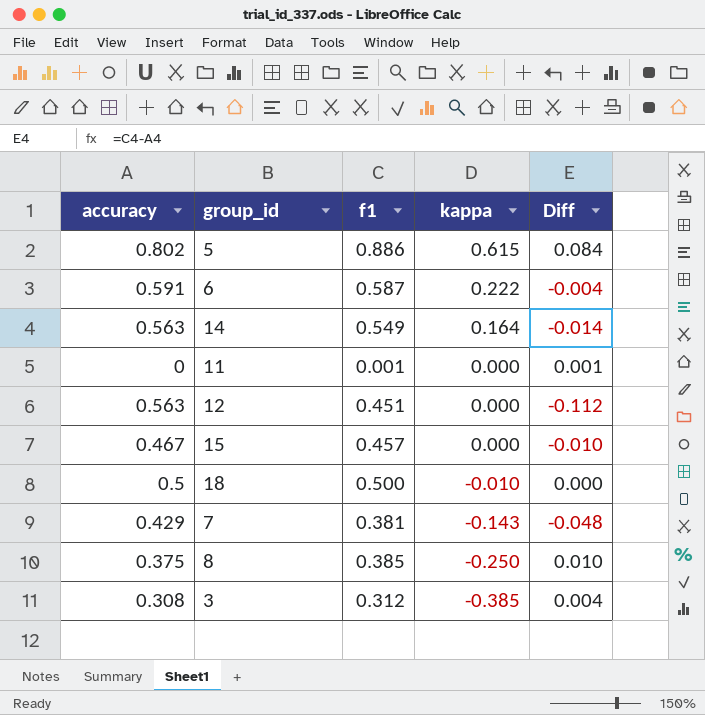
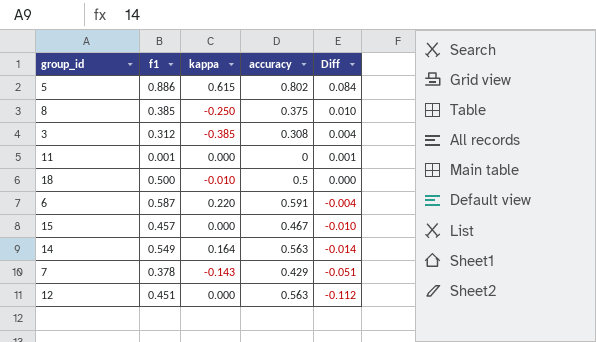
row order: kappa descending -> Diff descending
column accuracy | position: 1 -> 4
6 | kappa: 0.222 -> 0.220
7 | f1: 0.381 -> 0.378
7 | Diff: -0.048 -> -0.051

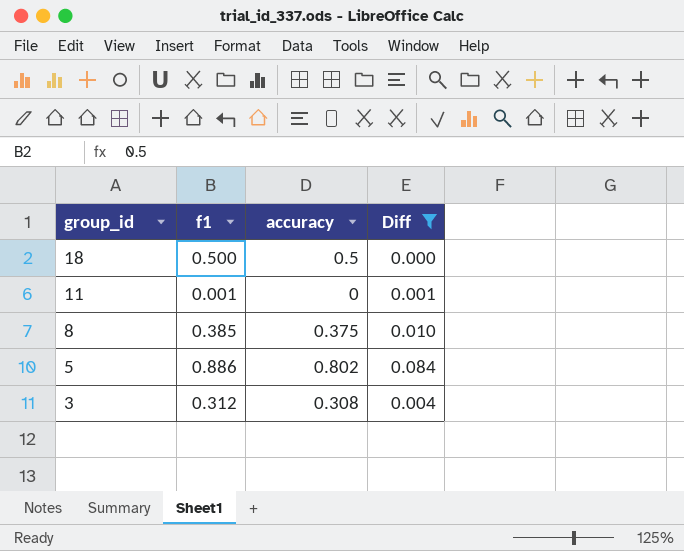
filter: none -> Diff >= 0.000
row order: Diff descending -> group_id descending
column kappa | position: 3 -> none

